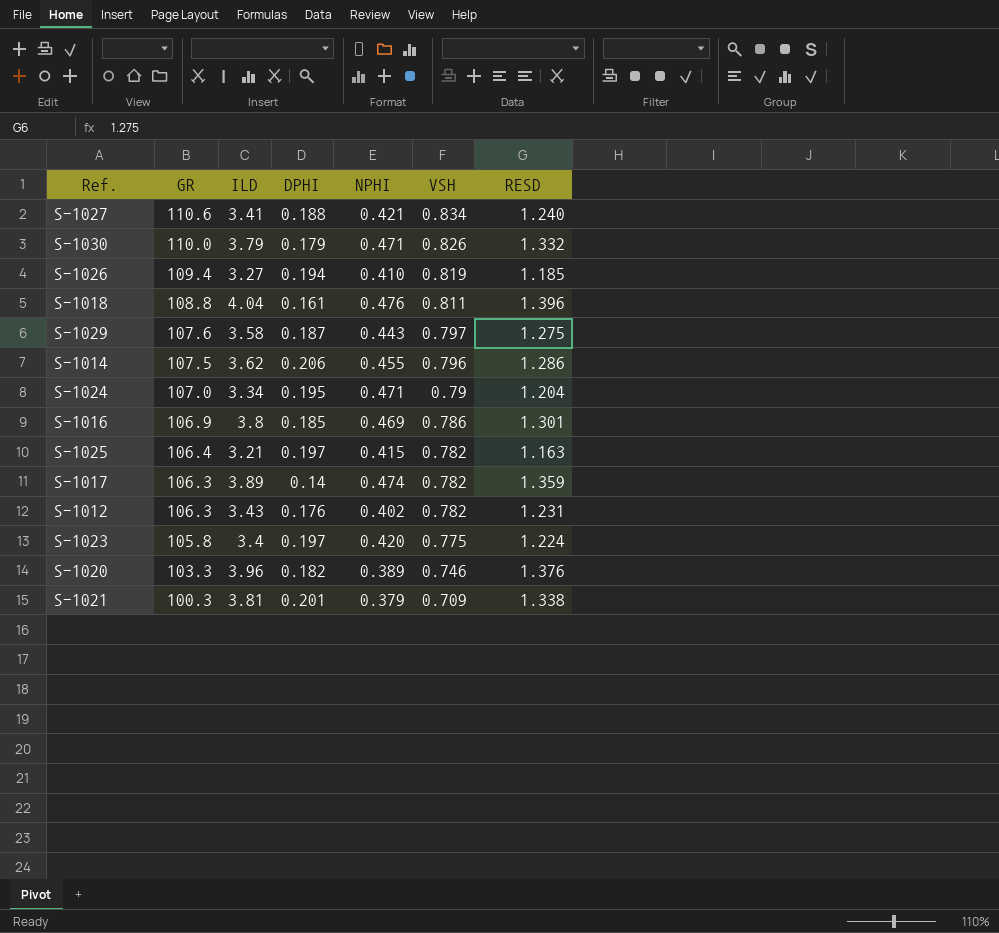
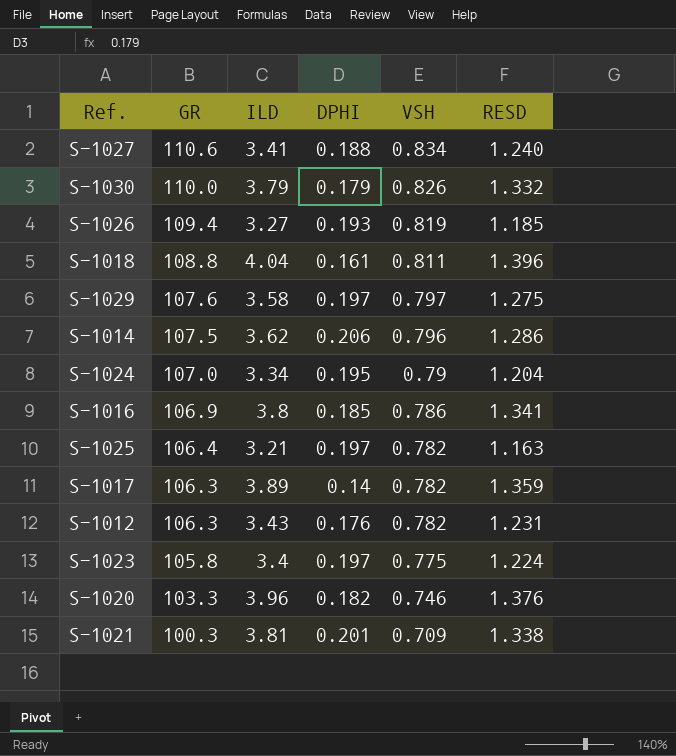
column NPHI | position: 5 -> none
S-1026 | DPHI: 0.194 -> 0.193
S-1029 | DPHI: 0.187 -> 0.197
S-1016 | RESD: 1.301 -> 1.341

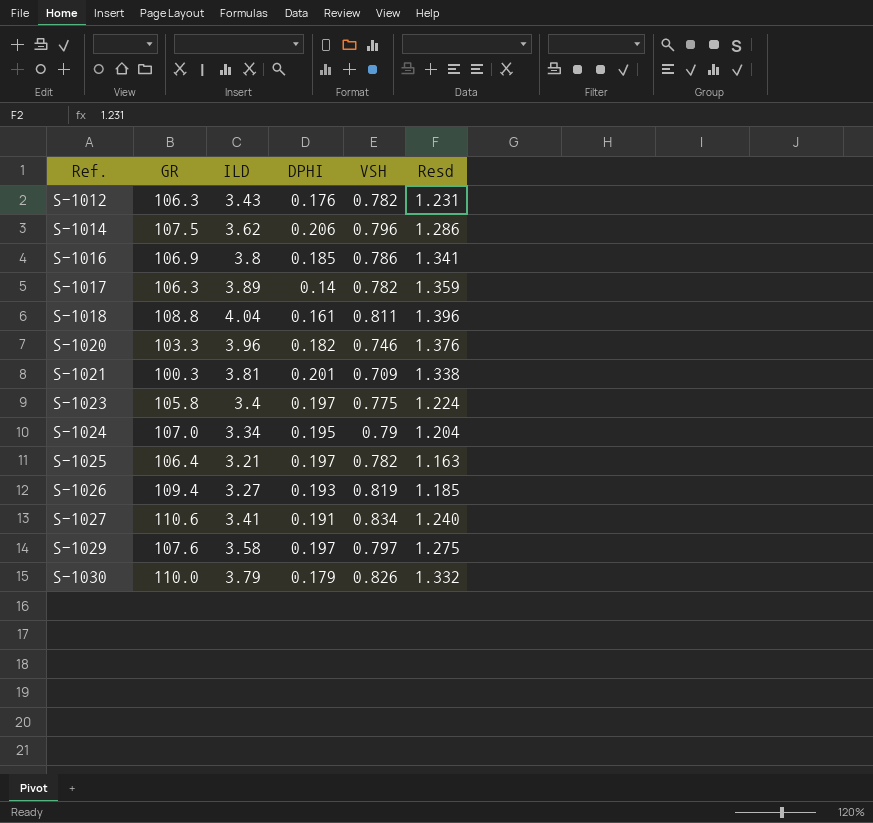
row order: GR descending -> Ref. ascending
column name: RESD -> Resd
S-1027 | DPHI: 0.188 -> 0.191

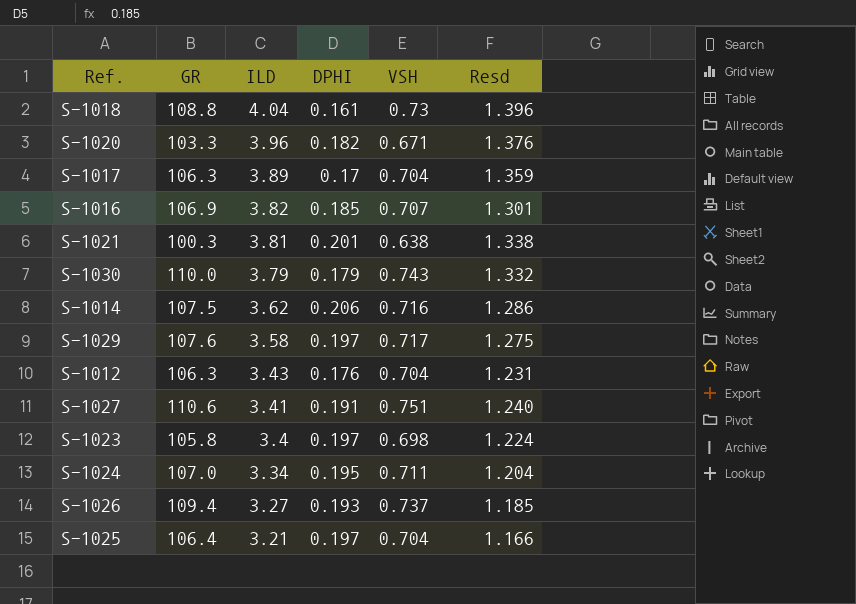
row order: Ref. ascending -> ILD descending
S-1018 | VSH: 0.811 -> 0.73
S-1020 | VSH: 0.746 -> 0.671
S-1017 | DPHI: 0.14 -> 0.17
S-1017 | VSH: 0.782 -> 0.704
S-1016 | ILD: 3.8 -> 3.82
S-1016 | VSH: 0.786 -> 0.707
S-1016 | Resd: 1.341 -> 1.301
S-1021 | VSH: 0.709 -> 0.638
S-1030 | VSH: 0.826 -> 0.743
S-1014 | VSH: 0.796 -> 0.716
S-1029 | VSH: 0.797 -> 0.717
S-1012 | VSH: 0.782 -> 0.704
S-1027 | VSH: 0.834 -> 0.751
S-1023 | VSH: 0.775 -> 0.698
S-1024 | VSH: 0.79 -> 0.711
S-1026 | VSH: 0.819 -> 0.737
S-1025 | VSH: 0.782 -> 0.704
S-1025 | Resd: 1.163 -> 1.166

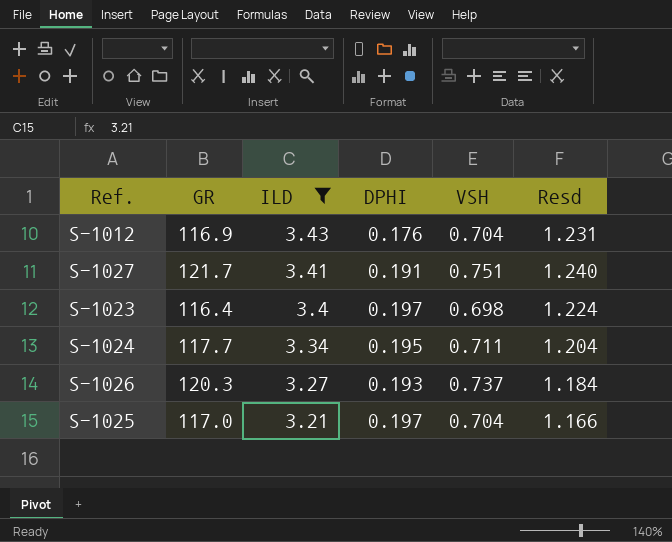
filter: none -> ILD <= 3.43
S-1012 | GR: 106.3 -> 116.9
S-1027 | GR: 110.6 -> 121.7
S-1023 | GR: 105.8 -> 116.4
S-1024 | GR: 107.0 -> 117.7
S-1026 | GR: 109.4 -> 120.3
S-1026 | Resd: 1.185 -> 1.184
S-1025 | GR: 106.4 -> 117.0

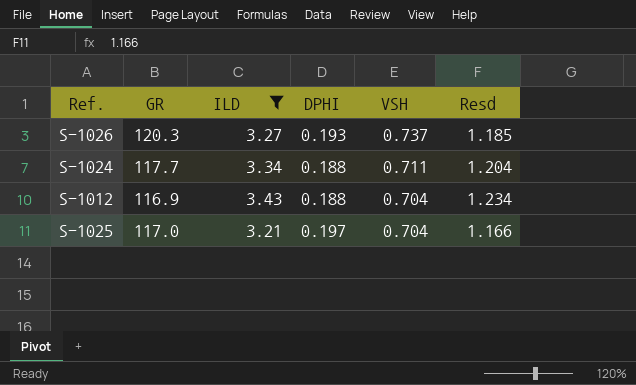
row order: ILD descending -> VSH descending
row S-1027: 121.7 | 3.41 | 0.191 | 0.751 | 1.240 -> none
row S-1023: 116.4 | 3.4 | 0.197 | 0.698 | 1.224 -> none
S-1026 | Resd: 1.184 -> 1.185
S-1024 | DPHI: 0.195 -> 0.188
S-1012 | DPHI: 0.176 -> 0.188
S-1012 | Resd: 1.231 -> 1.234

